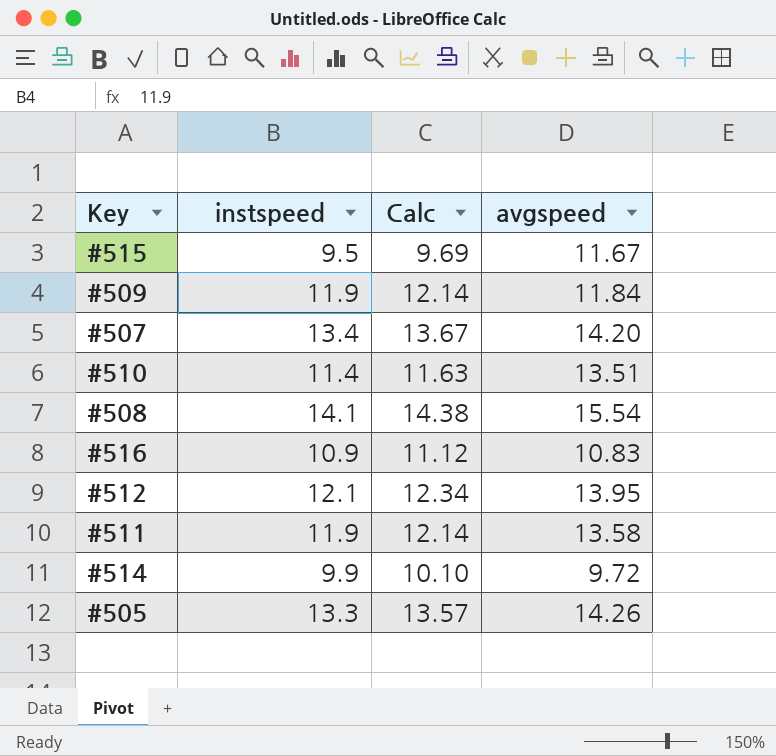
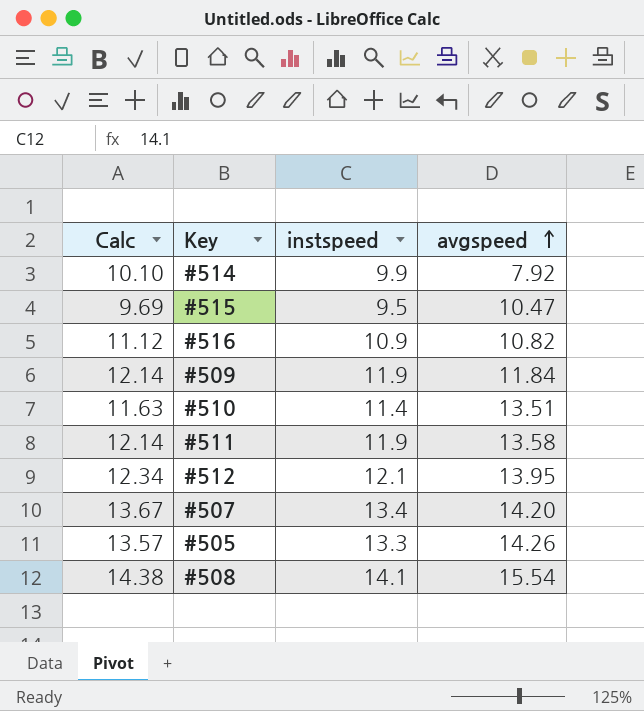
row order: none -> avgspeed ascending
column Calc | position: 3 -> 1
#514 | avgspeed: 9.72 -> 7.92
#515 | avgspeed: 11.67 -> 10.47
#516 | avgspeed: 10.83 -> 10.82

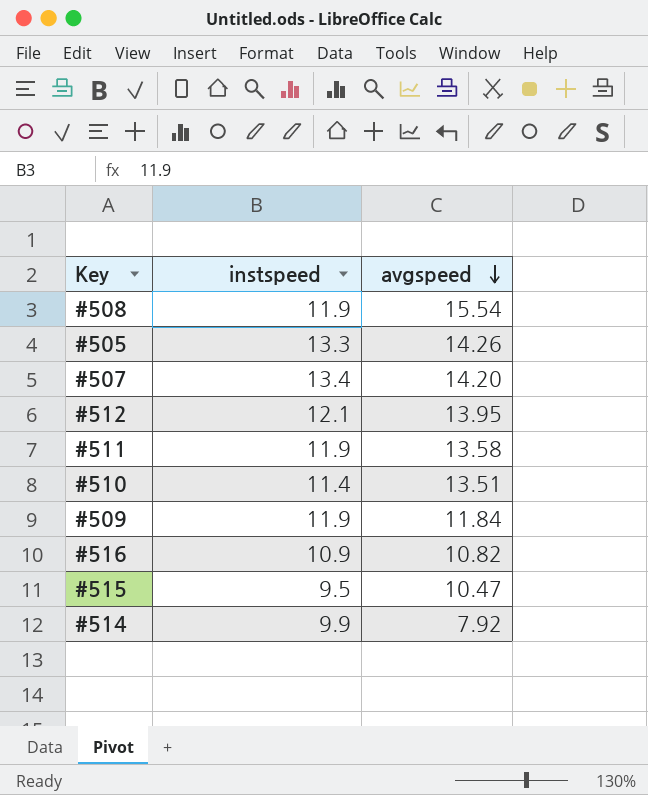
row order: avgspeed ascending -> avgspeed descending
column Calc | formula: [instspeed] * 1.02 -> none
#508 | instspeed: 14.1 -> 11.9

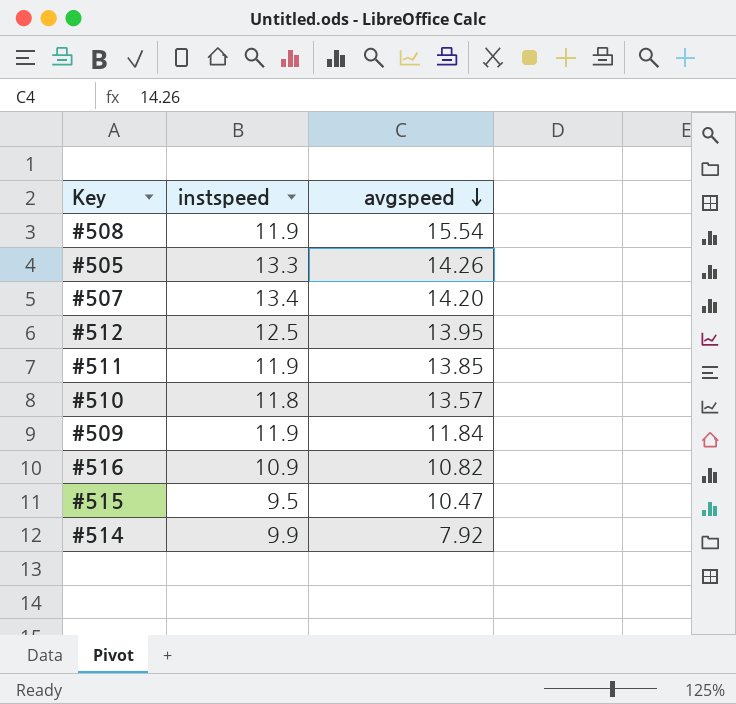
#512 | instspeed: 12.1 -> 12.5
#511 | avgspeed: 13.58 -> 13.85
#510 | instspeed: 11.4 -> 11.8
#510 | avgspeed: 13.51 -> 13.57

